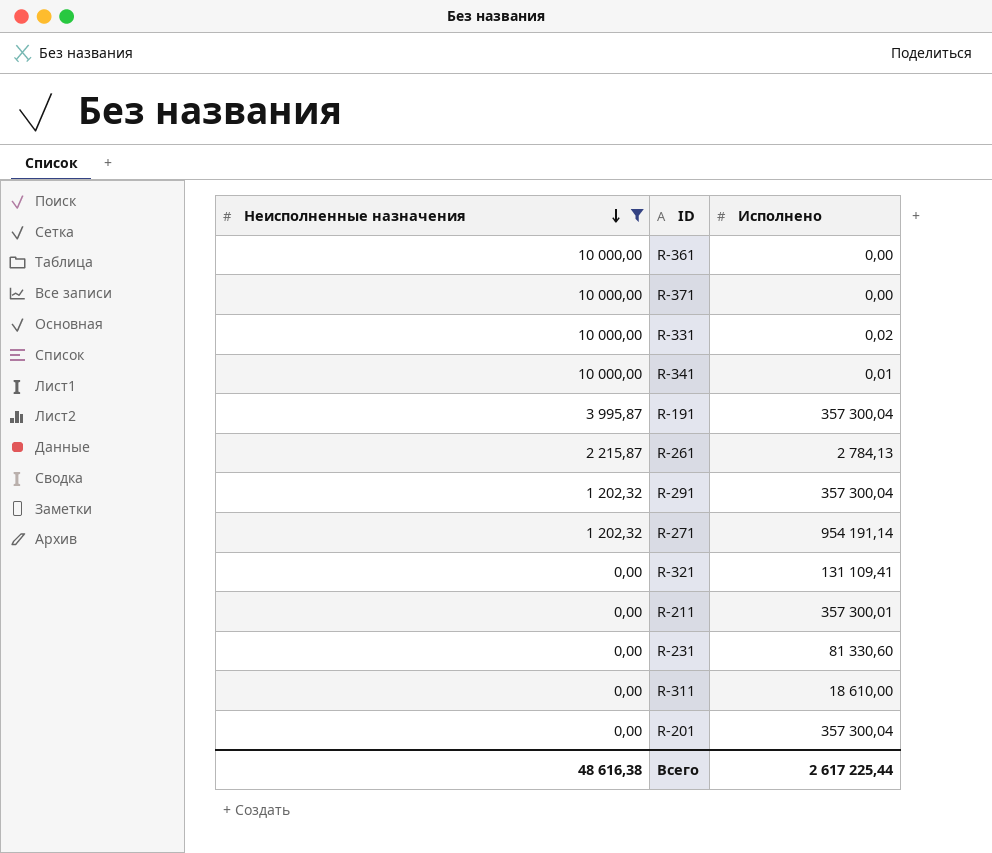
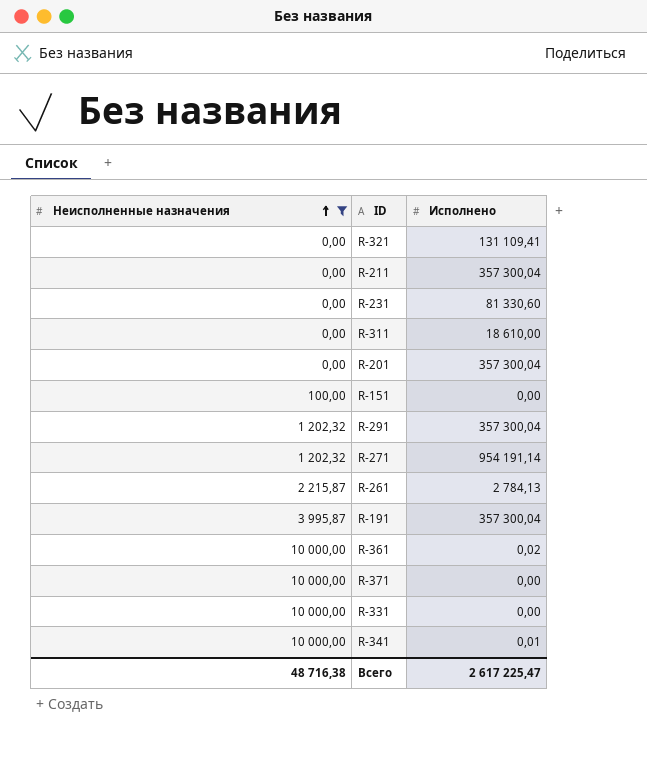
row order: Неисполненные назначения descending -> Неисполненные назначения ascending
R-211 | Исполнено: 357 300,01 -> 357 300,04
row R-151: none -> 100,00 | 0,00
R-361 | Исполнено: 0,00 -> 0,02
R-331 | Исполнено: 0,02 -> 0,00
Всего | Неисполненные назначения: 48 616,38 -> 48 716,38
Всего | Исполнено: 2 617 225,44 -> 2 617 225,47

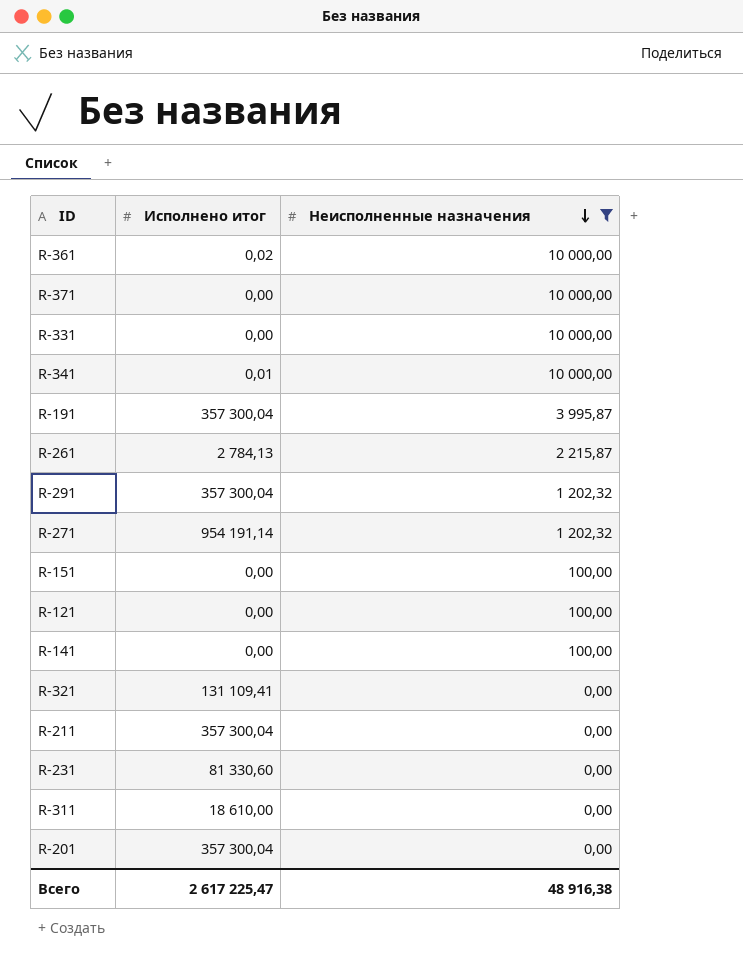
row order: Неисполненные назначения ascending -> Неисполненные назначения descending
column name: Исполнено -> Исполнено итог
column Неисполненные назначения | position: 1 -> 3
row R-121: none -> 0,00 | 100,00
row R-141: none -> 0,00 | 100,00
Всего | Неисполненные назначения: 48 716,38 -> 48 916,38

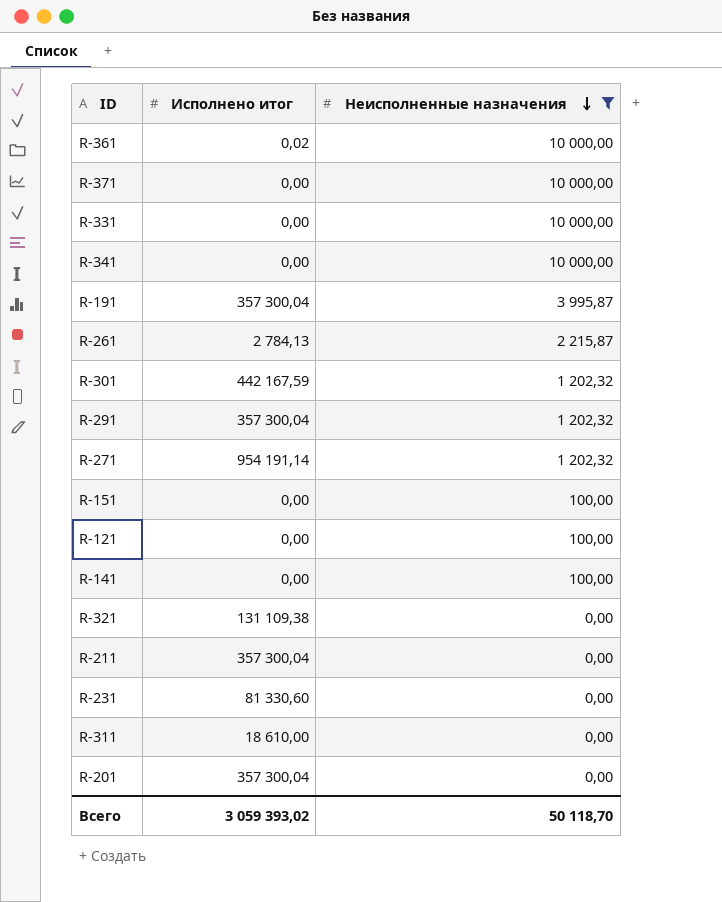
R-341 | Исполнено итог: 0,01 -> 0,00
row R-301: none -> 442 167,59 | 1 202,32
R-321 | Исполнено итог: 131 109,41 -> 131 109,38
Всего | Исполнено итог: 2 617 225,47 -> 3 059 393,02
Всего | Неисполненные назначения: 48 916,38 -> 50 118,70

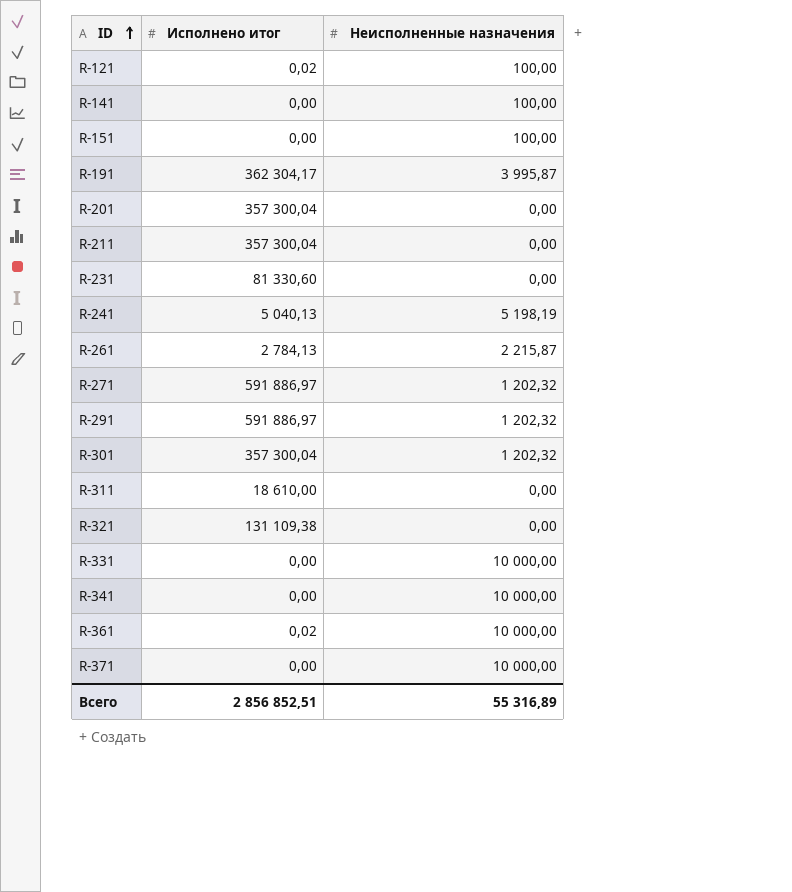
filter: Неисполненные назначения != 5 198,19 -> none
row order: Неисполненные назначения descending -> ID ascending
R-121 | Исполнено итог: 0,00 -> 0,02
R-191 | Исполнено итог: 357 300,04 -> 362 304,17
R-271 | Исполнено итог: 954 191,14 -> 591 886,97
R-291 | Исполнено итог: 357 300,04 -> 591 886,97
R-301 | Исполнено итог: 442 167,59 -> 357 300,04
Всего | Исполнено итог: 3 059 393,02 -> 2 856 852,51
Всего | Неисполненные назначения: 50 118,70 -> 55 316,89

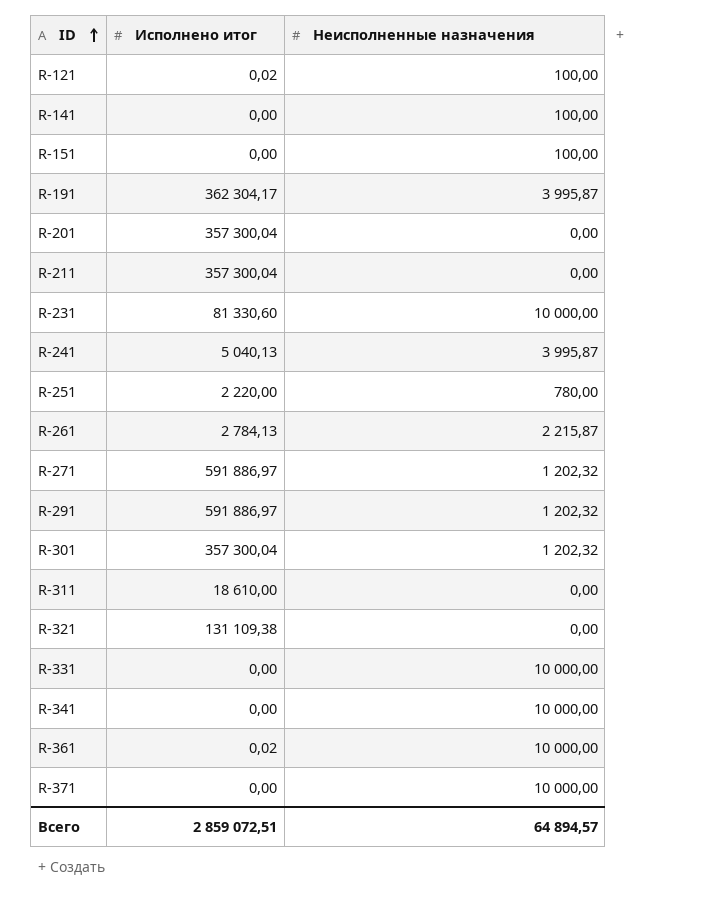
R-231 | Неисполненные назначения: 0,00 -> 10 000,00
R-241 | Неисполненные назначения: 5 198,19 -> 3 995,87
row R-251: none -> 2 220,00 | 780,00
Всего | Исполнено итог: 2 856 852,51 -> 2 859 072,51
Всего | Неисполненные назначения: 55 316,89 -> 64 894,57

